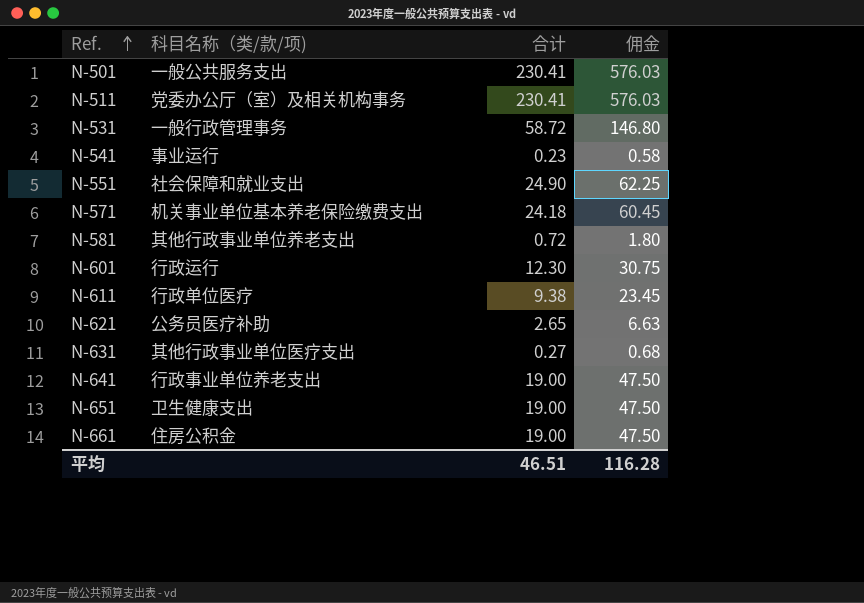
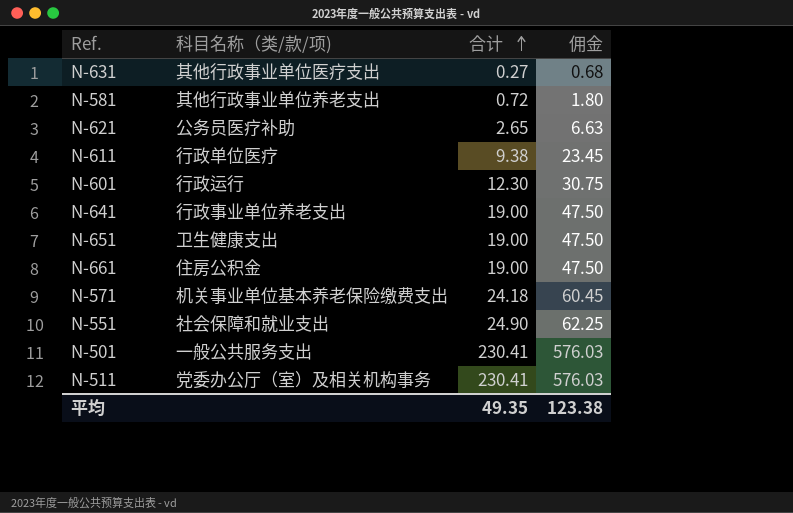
row order: Ref. ascending -> 合计 ascending
row N-531: 一般行政管理事务 | 58.72 | 146.80 -> none
row N-541: 事业运行 | 0.23 | 0.58 -> none
平均 | 合计: 46.51 -> 49.35
平均 | 佣金: 116.28 -> 123.38

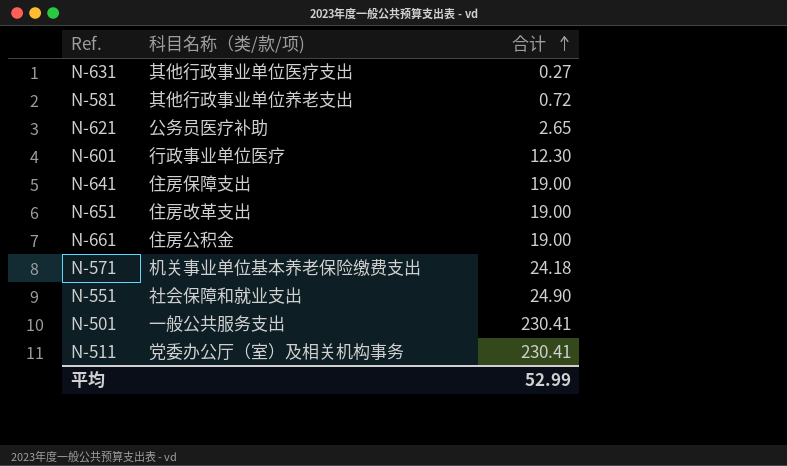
column 佣金 | formula: [合计] * 2.5 -> none
row N-611: 行政单位医疗 | 9.38 | 23.45 -> none
N-601 | 科目名称（类/款/项): 行政运行 -> 行政事业单位医疗
N-641 | 科目名称（类/款/项): 行政事业单位养老支出 -> 住房保障支出
N-651 | 科目名称（类/款/项): 卫生健康支出 -> 住房改革支出
平均 | 合计: 49.35 -> 52.99

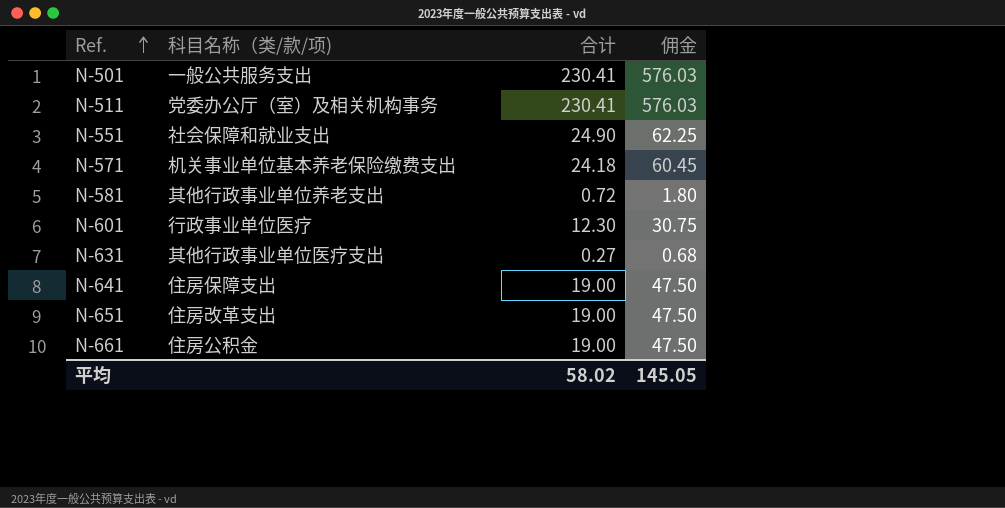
row order: 合计 ascending -> Ref. ascending
column 佣金 | formula: none -> [合计] * 2.5
row N-621: 公务员医疗补助 | 2.65 -> none
平均 | 合计: 52.99 -> 58.02

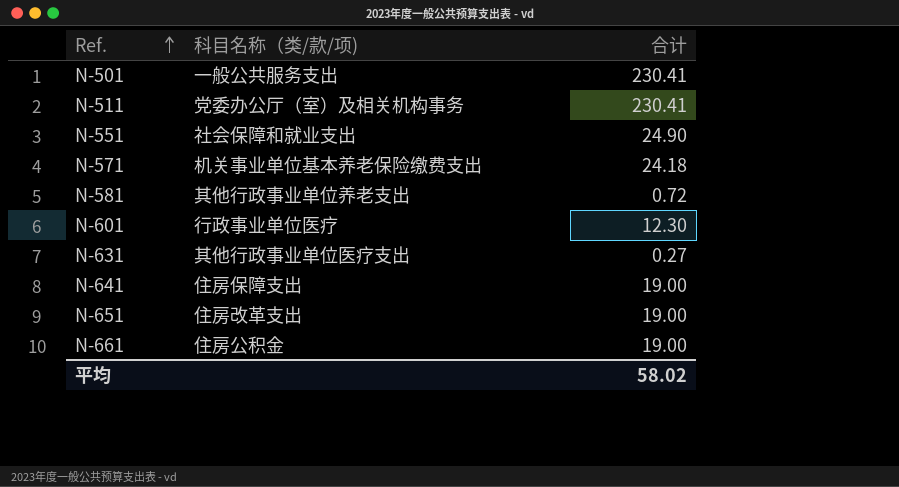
column 佣金 | formula: [合计] * 2.5 -> none

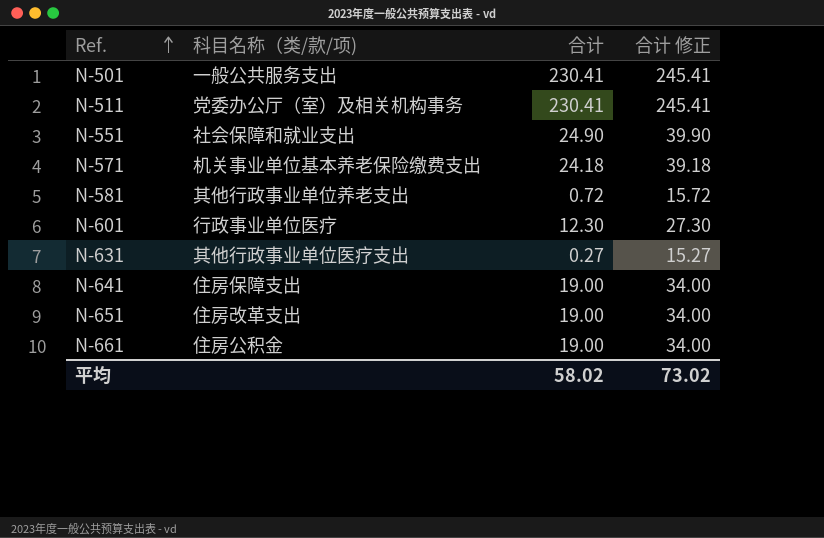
column 合计 修正 | formula: none -> [合计] + 15

